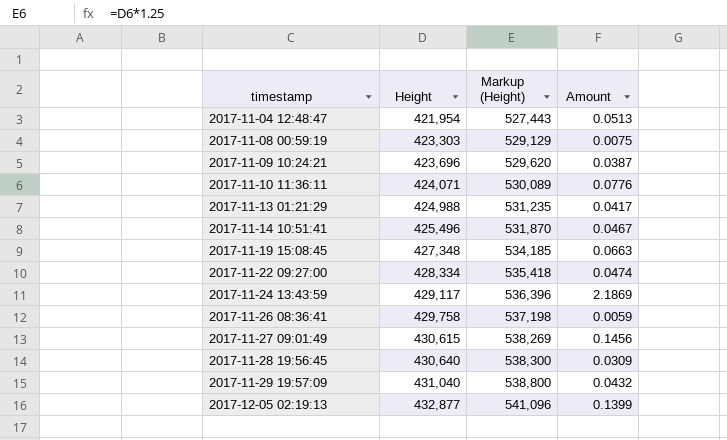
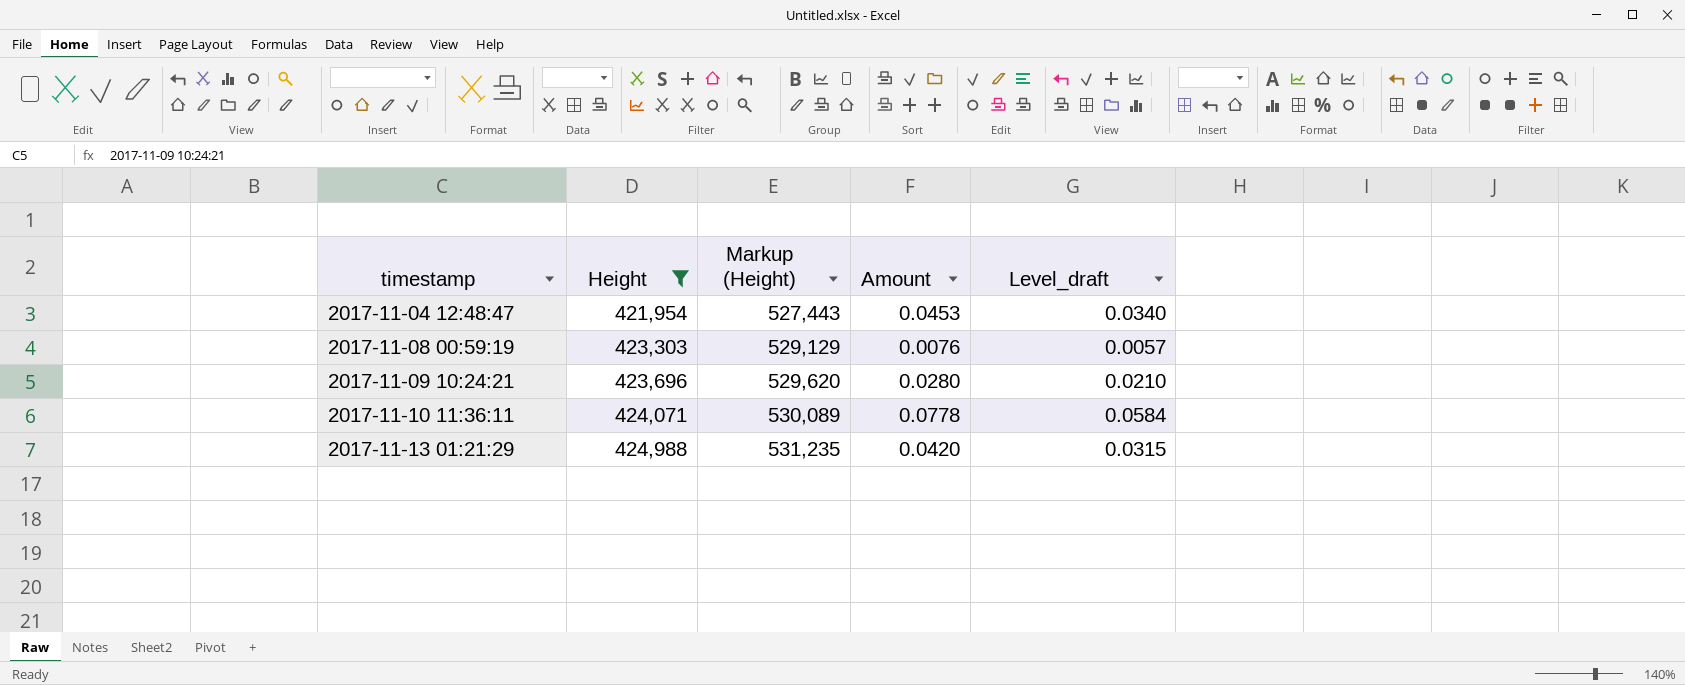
filter: none -> Height <= 424,988
column Level_draft | formula: none -> [Amount] * 0.75
2017-11-04 12:48:47 | Amount: 0.0513 -> 0.0453
2017-11-08 00:59:19 | Amount: 0.0075 -> 0.0076
2017-11-09 10:24:21 | Amount: 0.0387 -> 0.0280
2017-11-10 11:36:11 | Amount: 0.0776 -> 0.0778
2017-11-13 01:21:29 | Amount: 0.0417 -> 0.0420

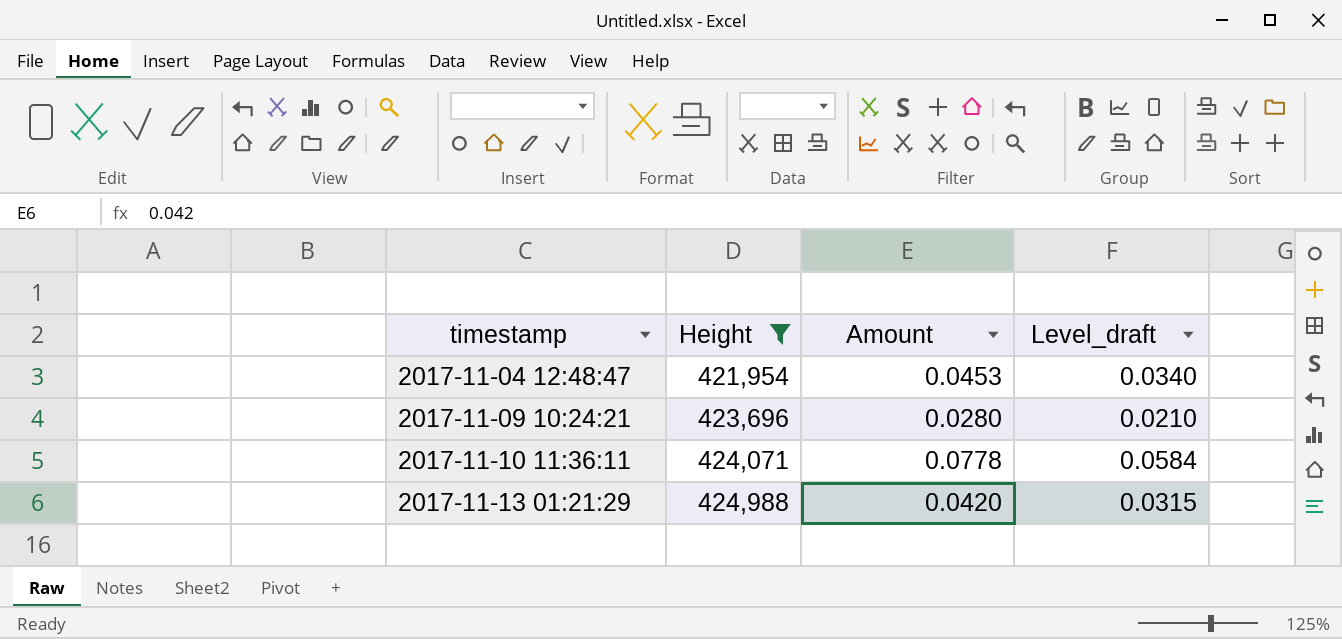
column Markup (Height) | formula: [Height] * 1.25 -> none
row 2017-11-08 00:59:19: 423,303 | 529,129 | 0.0076 | 0.0057 -> none

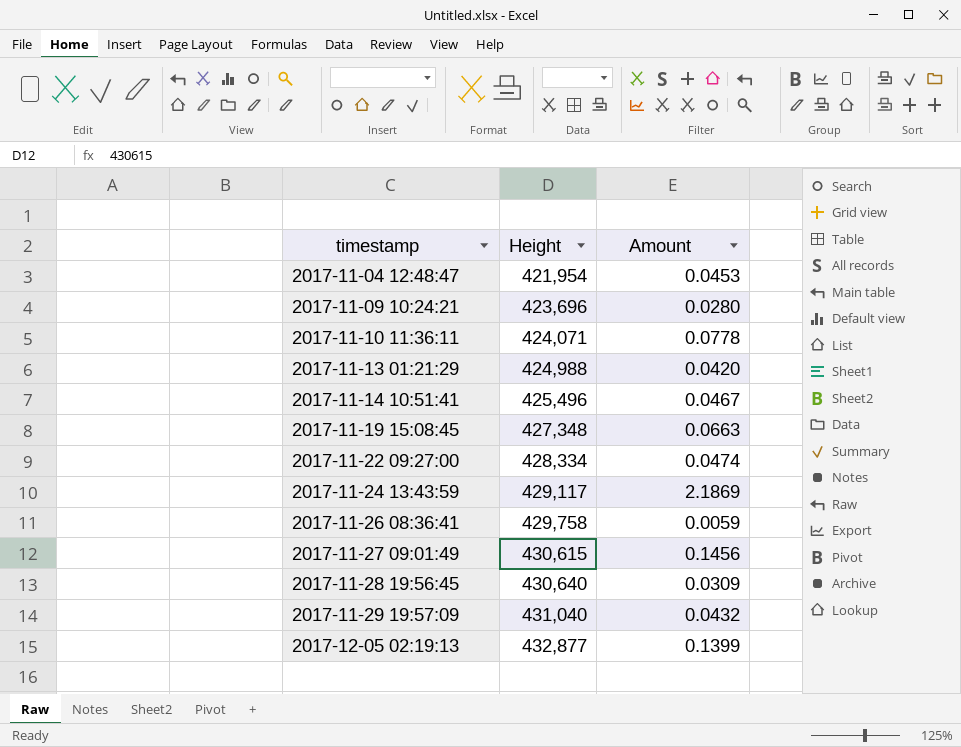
filter: Height <= 424,988 -> none
column Level_draft | formula: [Amount] * 0.75 -> none

